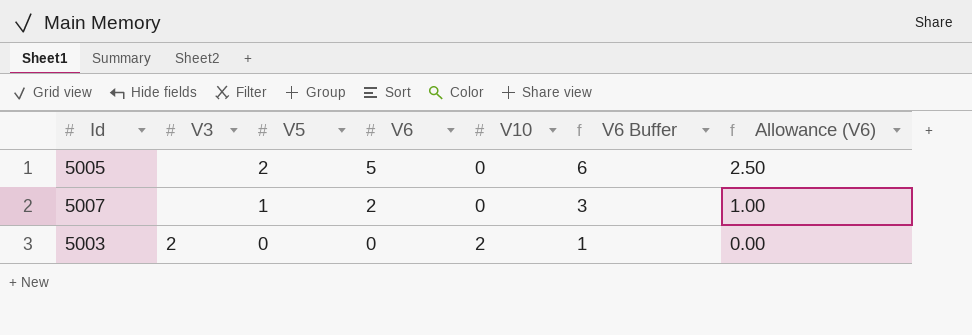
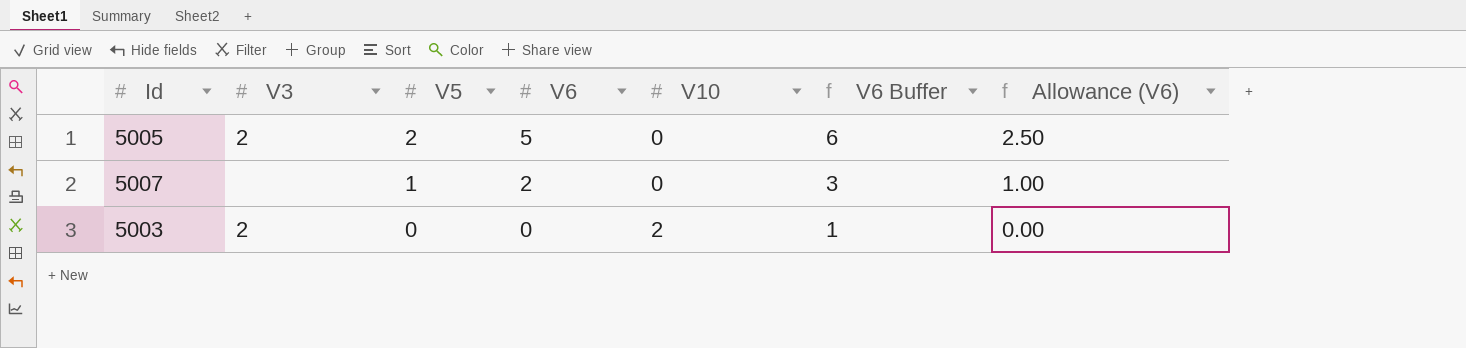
5005 | V3: none -> 2

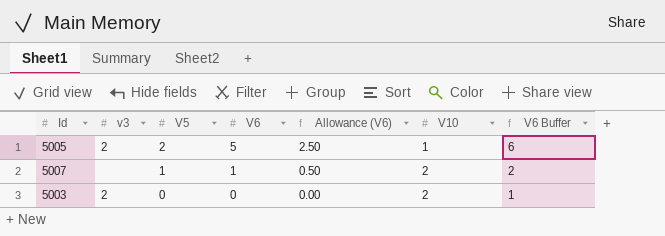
column name: V3 -> v3
column Allowance (V6) | position: 7 -> 5
5005 | V10: 0 -> 1
5007 | V6: 2 -> 1
5007 | Allowance (V6): 1.00 -> 0.50
5007 | V10: 0 -> 2
5007 | V6 Buffer: 3 -> 2

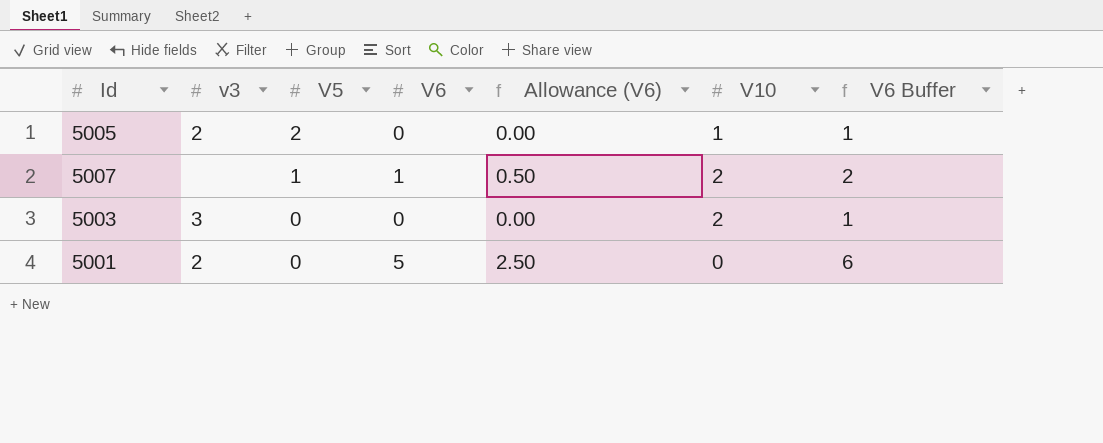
5005 | V6: 5 -> 0
5005 | Allowance (V6): 2.50 -> 0.00
5005 | V6 Buffer: 6 -> 1
5003 | v3: 2 -> 3
row 5001: none -> 2 | 0 | 5 | 2.50 | 0 | 6

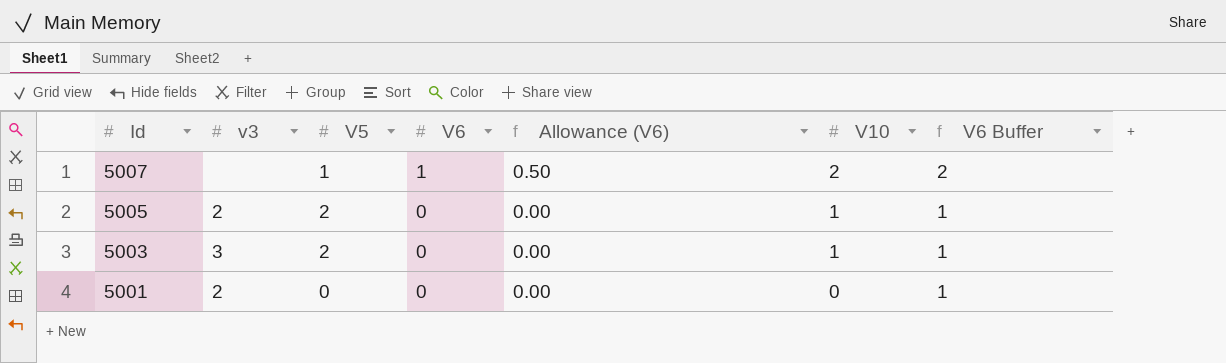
row order: V5 descending -> Id descending
5003 | V5: 0 -> 2
5003 | V10: 2 -> 1
5001 | V6: 5 -> 0
5001 | Allowance (V6): 2.50 -> 0.00
5001 | V6 Buffer: 6 -> 1

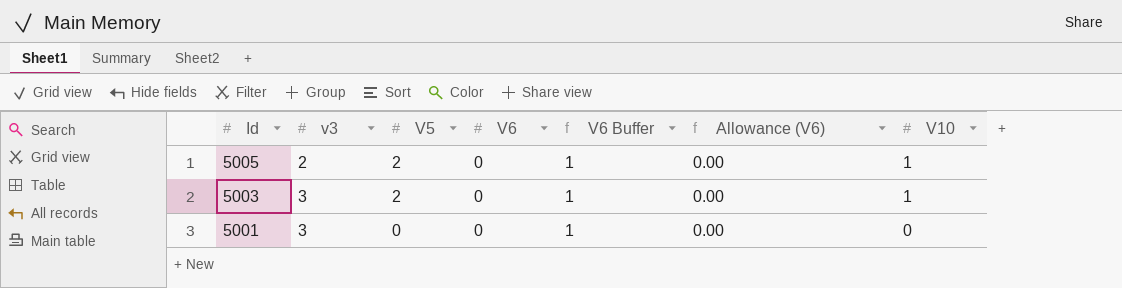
column V6 Buffer | position: 7 -> 5
row 5007: none | 1 | 1 | 0.50 | 2 | 2 -> none
5001 | v3: 2 -> 3

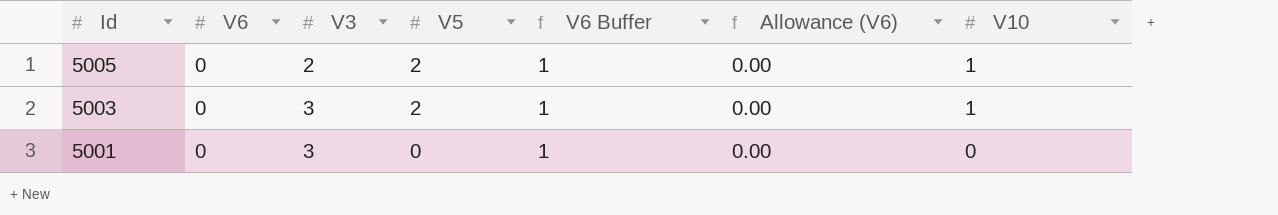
column V6 | position: 4 -> 2
column name: v3 -> V3

